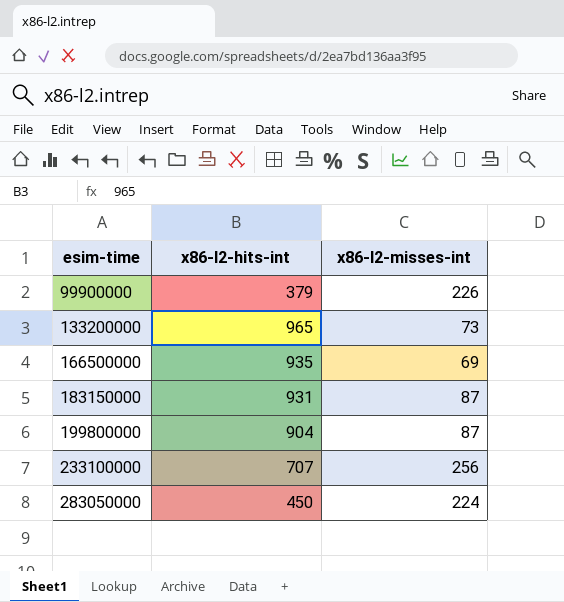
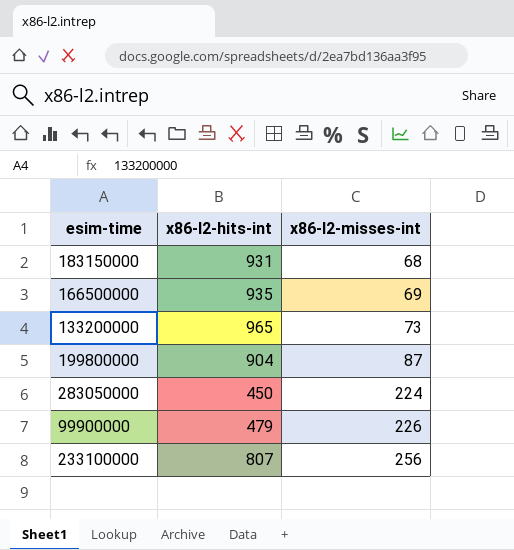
row order: esim-time ascending -> x86-l2-misses-int ascending
183150000 | x86-l2-misses-int: 87 -> 68
99900000 | x86-l2-hits-int: 379 -> 479
233100000 | x86-l2-hits-int: 707 -> 807

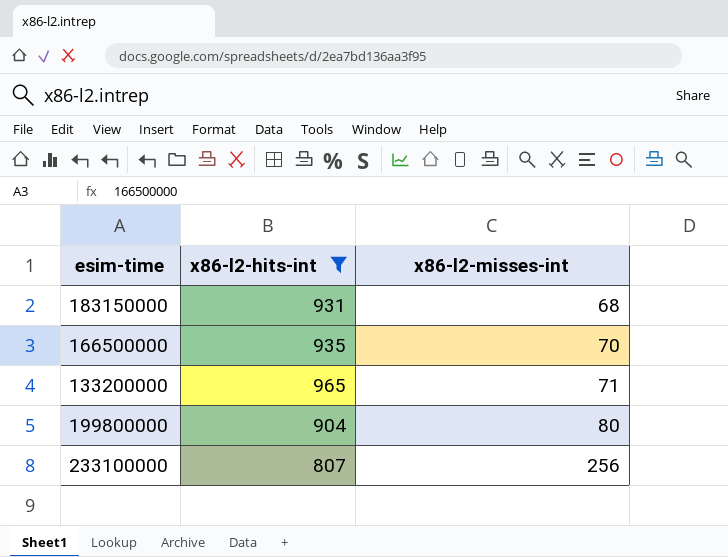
filter: none -> x86-l2-hits-int >= 807
166500000 | x86-l2-misses-int: 69 -> 70
133200000 | x86-l2-misses-int: 73 -> 71
199800000 | x86-l2-misses-int: 87 -> 80

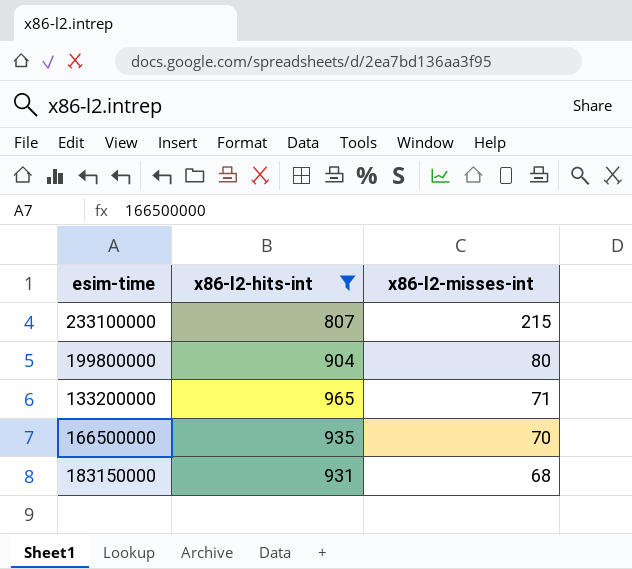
row order: x86-l2-misses-int ascending -> x86-l2-misses-int descending
233100000 | x86-l2-misses-int: 256 -> 215

